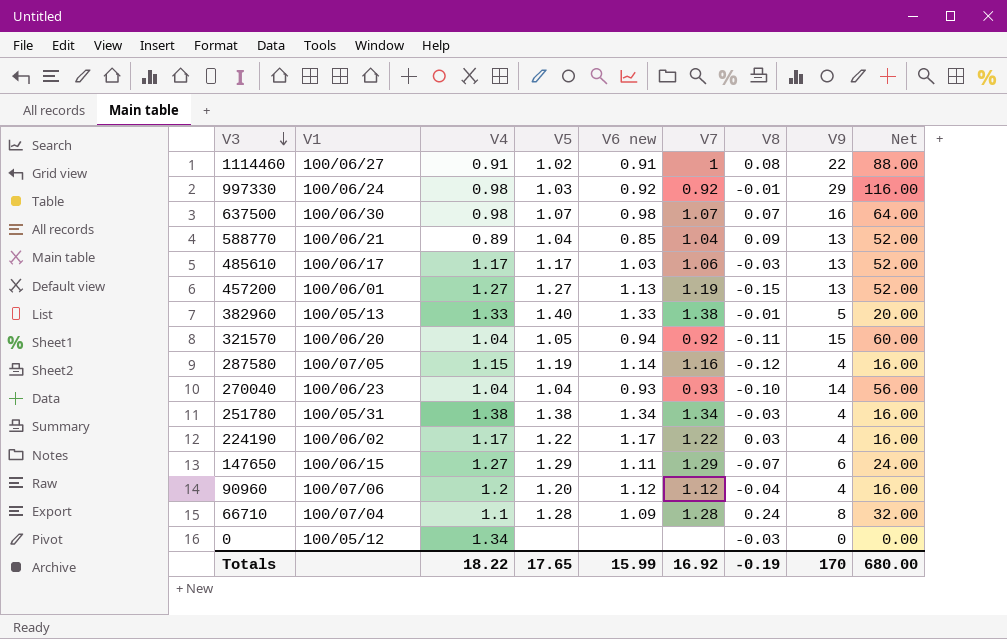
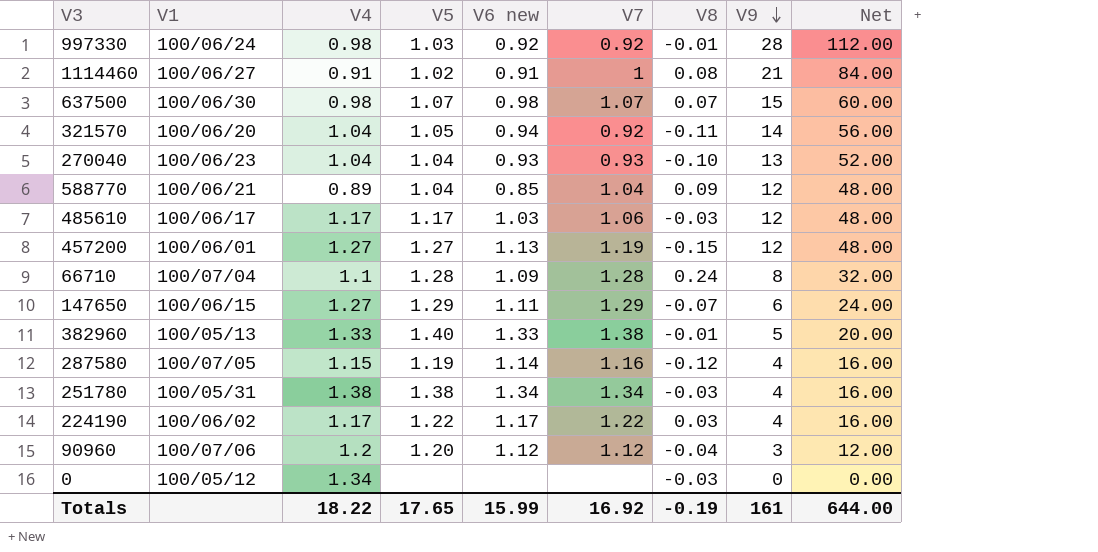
row order: V3 descending -> V9 descending
997330 | V9: 29 -> 28
997330 | Net: 116.00 -> 112.00
1114460 | V9: 22 -> 21
1114460 | Net: 88.00 -> 84.00
637500 | V9: 16 -> 15
637500 | Net: 64.00 -> 60.00
321570 | V9: 15 -> 14
321570 | Net: 60.00 -> 56.00
270040 | V9: 14 -> 13
270040 | Net: 56.00 -> 52.00
588770 | V9: 13 -> 12
588770 | Net: 52.00 -> 48.00
485610 | V9: 13 -> 12
485610 | Net: 52.00 -> 48.00
457200 | V9: 13 -> 12
457200 | Net: 52.00 -> 48.00
90960 | V9: 4 -> 3
90960 | Net: 16.00 -> 12.00
Totals | V9: 170 -> 161
Totals | Net: 680.00 -> 644.00

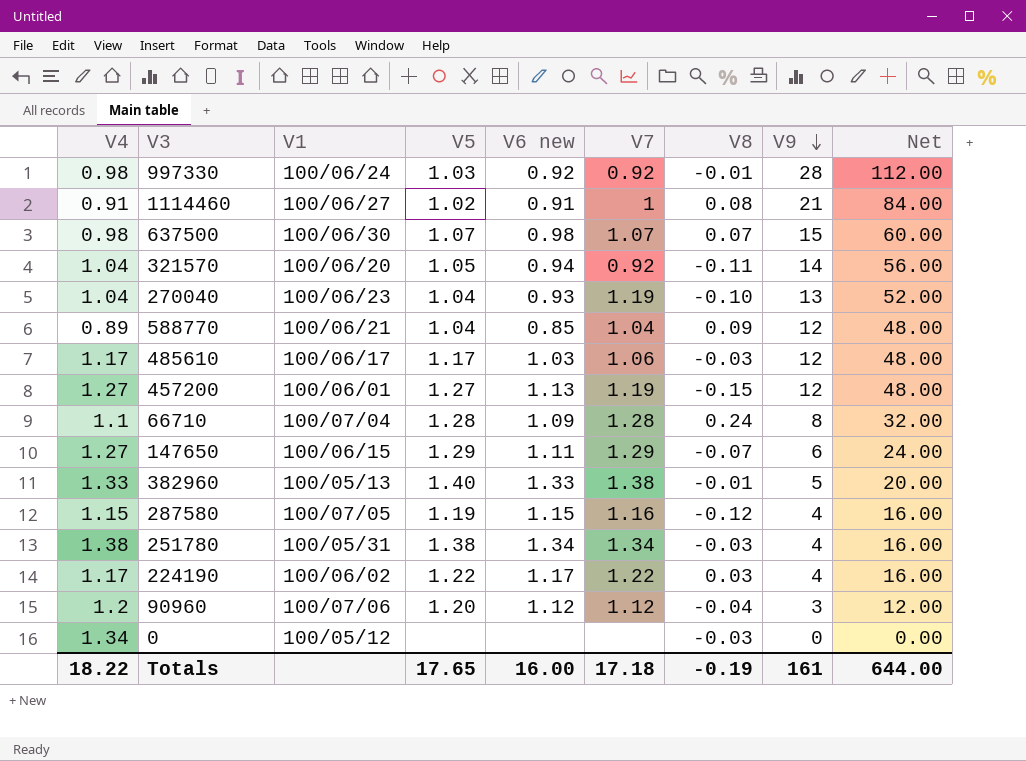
column V4 | position: 3 -> 1
270040 | V7: 0.93 -> 1.19
287580 | V6 new: 1.14 -> 1.15
Totals | V6 new: 15.99 -> 16.00
Totals | V7: 16.92 -> 17.18

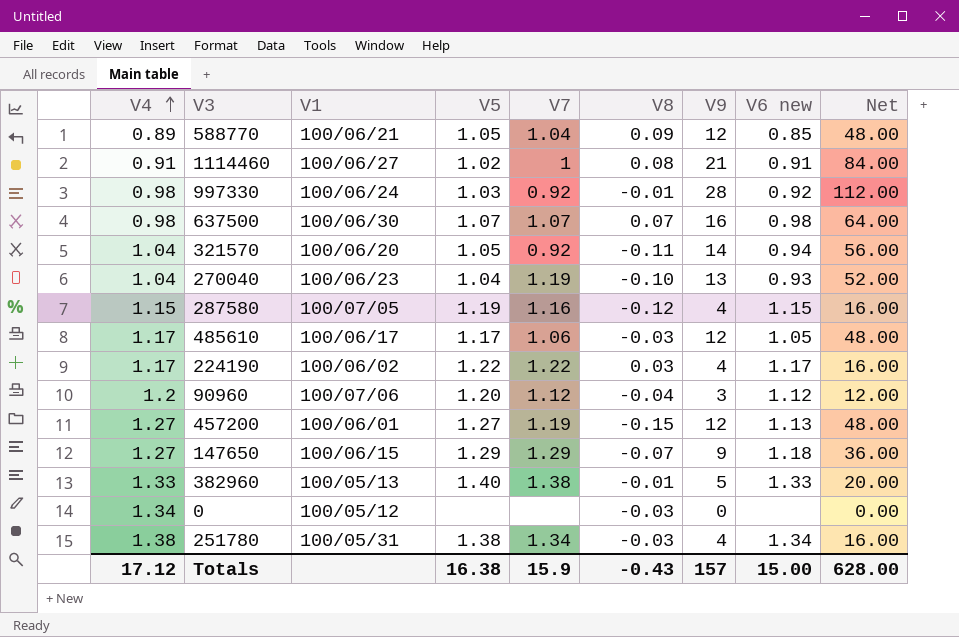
row order: V9 descending -> V4 ascending
column V6 new | position: 5 -> 8
row 66710: 1.1 | 100/07/04 | 1.28 | 1.09 | 1.28 | 0.24 | 8 | 32.00 -> none
588770 | V5: 1.04 -> 1.05
637500 | V9: 15 -> 16
637500 | Net: 60.00 -> 64.00
485610 | V6 new: 1.03 -> 1.05
147650 | V9: 6 -> 9
147650 | V6 new: 1.11 -> 1.18
147650 | Net: 24.00 -> 36.00
Totals | V4: 18.22 -> 17.12
Totals | V5: 17.65 -> 16.38
Totals | V7: 17.18 -> 15.9
Totals | V8: -0.19 -> -0.43
Totals | V9: 161 -> 157
Totals | V6 new: 16.00 -> 15.00
Totals | Net: 644.00 -> 628.00

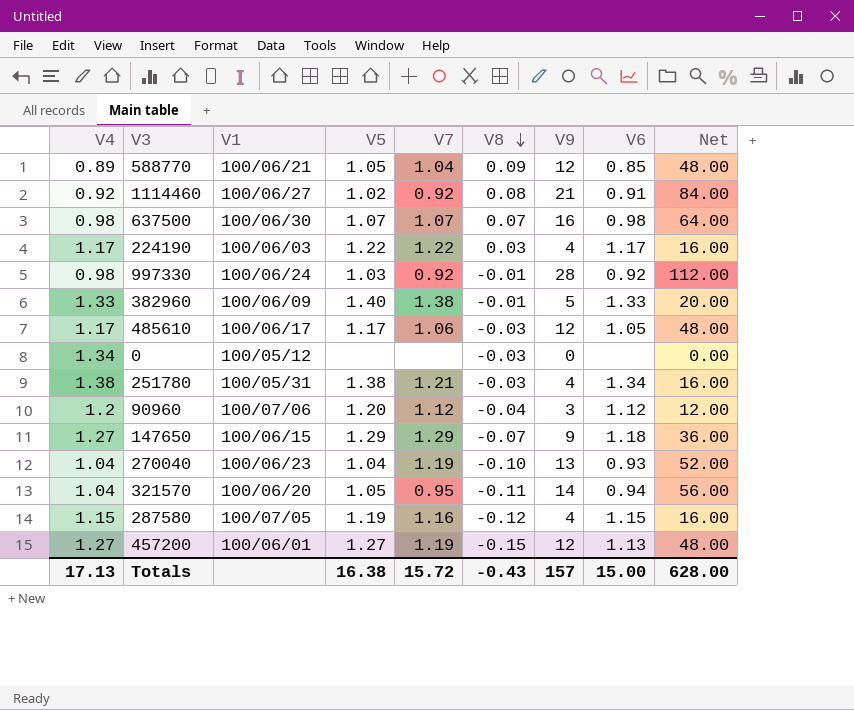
row order: V4 ascending -> V8 descending
column name: V6 new -> V6
1114460 | V4: 0.91 -> 0.92
1114460 | V7: 1 -> 0.92
224190 | V1: 100/06/02 -> 100/06/03
382960 | V1: 100/05/13 -> 100/06/09
251780 | V7: 1.34 -> 1.21
321570 | V7: 0.92 -> 0.95
Totals | V4: 17.12 -> 17.13
Totals | V7: 15.9 -> 15.72

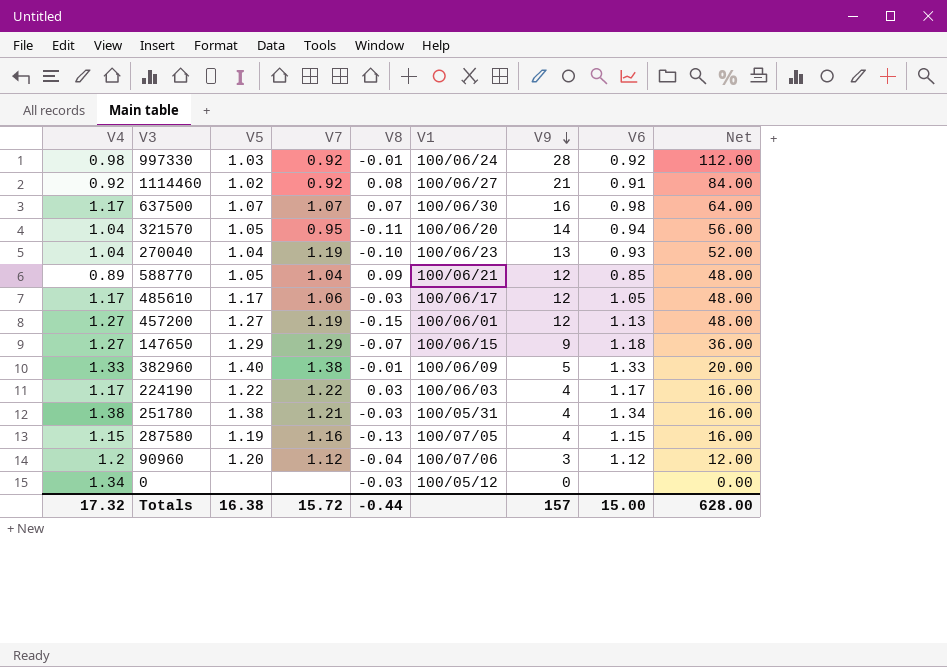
row order: V8 descending -> V9 descending
column V1 | position: 3 -> 6
637500 | V4: 0.98 -> 1.17
287580 | V8: -0.12 -> -0.13
Totals | V4: 17.13 -> 17.32
Totals | V8: -0.43 -> -0.44

